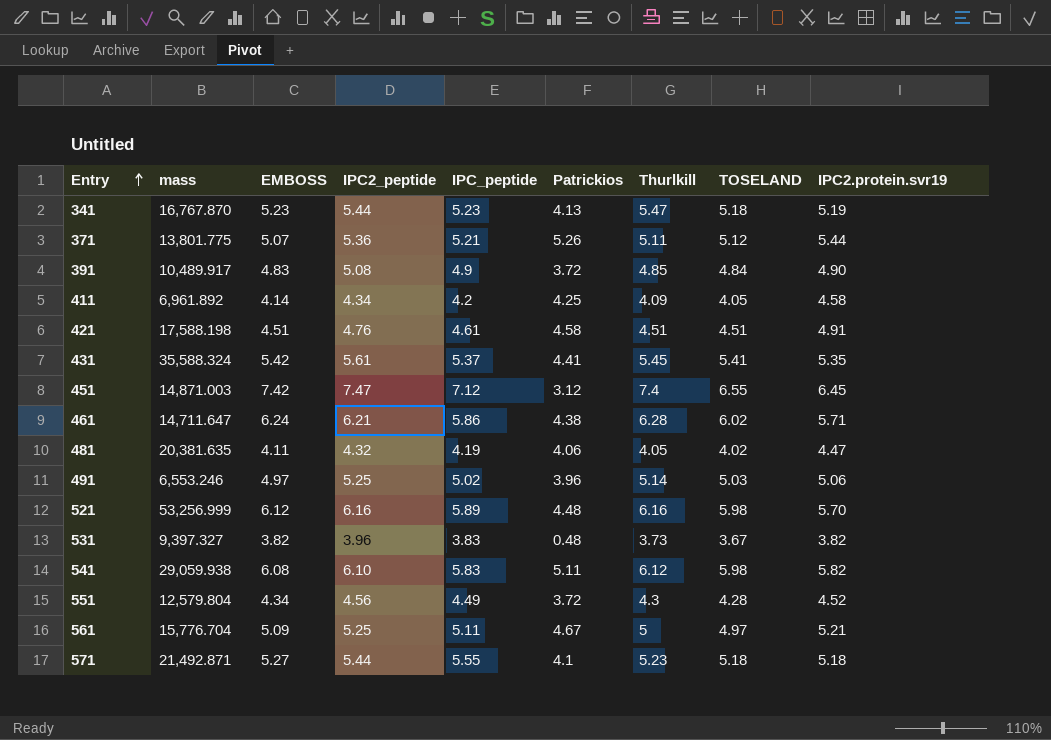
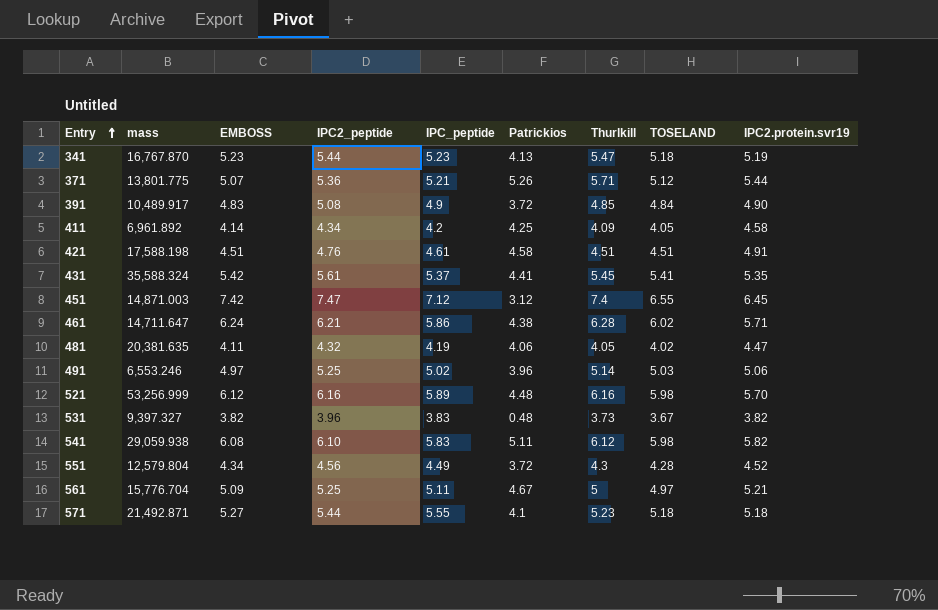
371 | Thurlkill: 5.11 -> 5.71

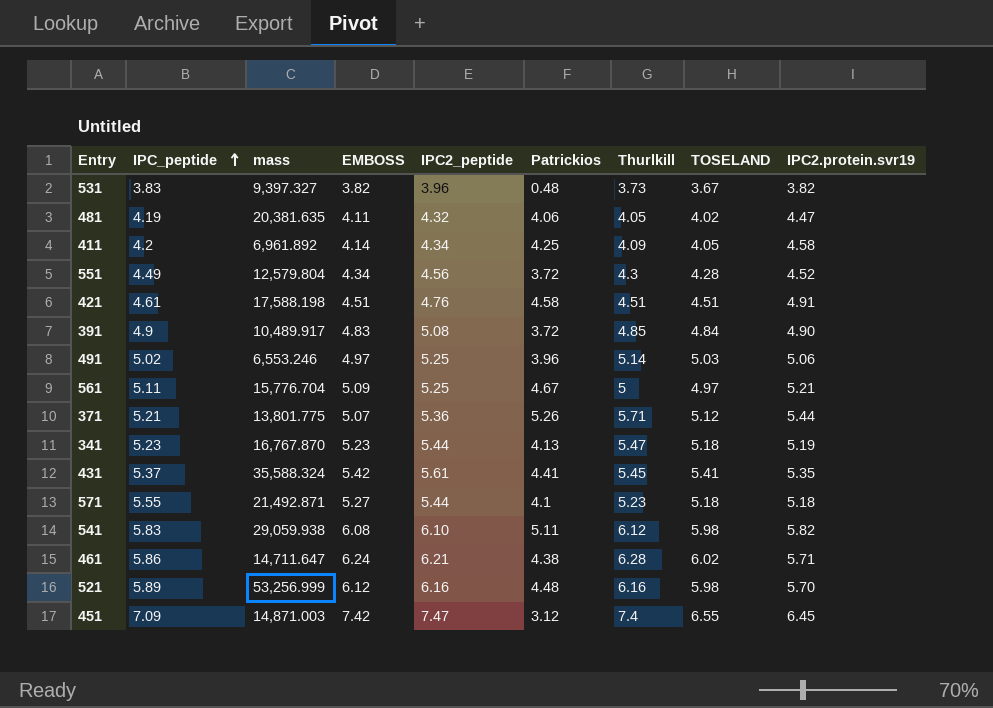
row order: Entry ascending -> IPC_peptide ascending
column IPC_peptide | position: 5 -> 2
451 | IPC_peptide: 7.12 -> 7.09

